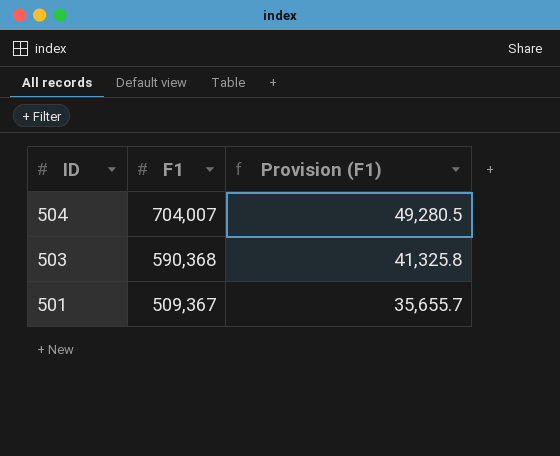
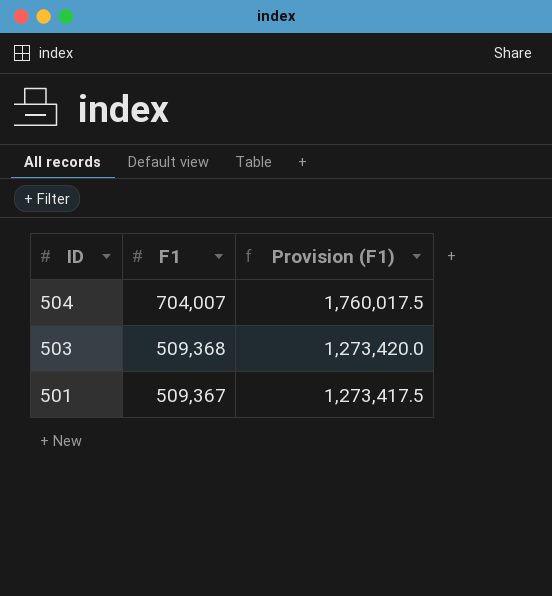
column Provision (F1) | formula: [F1] * 0.07 -> [F1] * 2.5
503 | F1: 590,368 -> 509,368

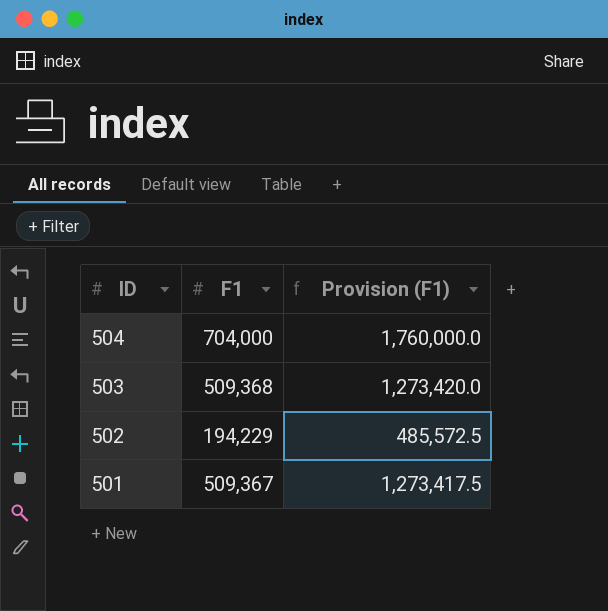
504 | F1: 704,007 -> 704,000
504 | Provision (F1): 1,760,017.5 -> 1,760,000.0
row 502: none -> 194,229 | 485,572.5

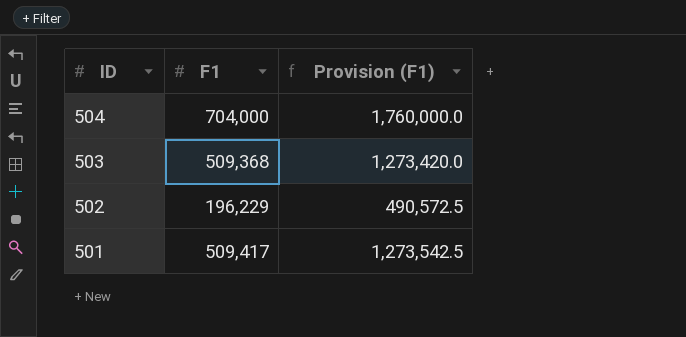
502 | F1: 194,229 -> 196,229
502 | Provision (F1): 485,572.5 -> 490,572.5
501 | F1: 509,367 -> 509,417
501 | Provision (F1): 1,273,417.5 -> 1,273,542.5

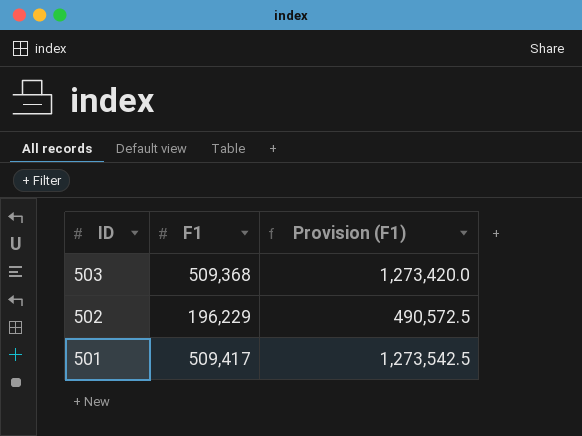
row 504: 704,000 | 1,760,000.0 -> none

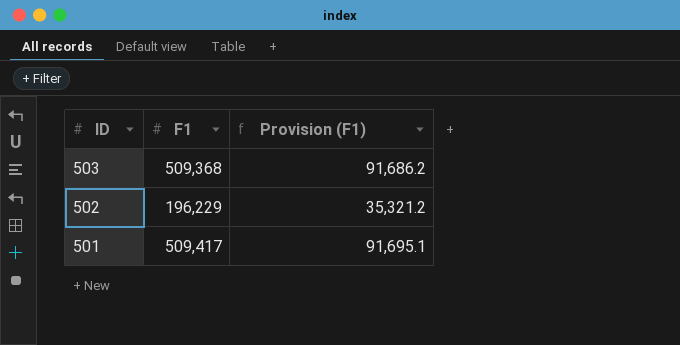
column Provision (F1) | formula: [F1] * 2.5 -> [F1] * 0.18

